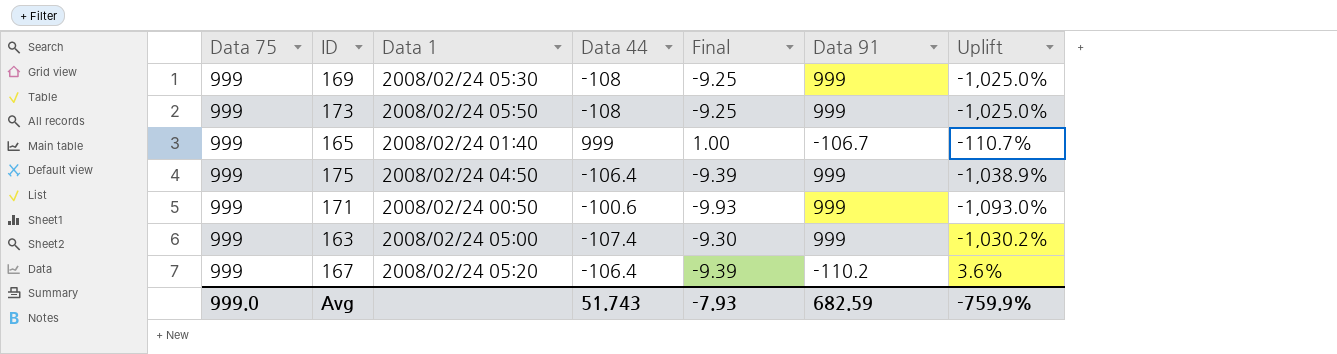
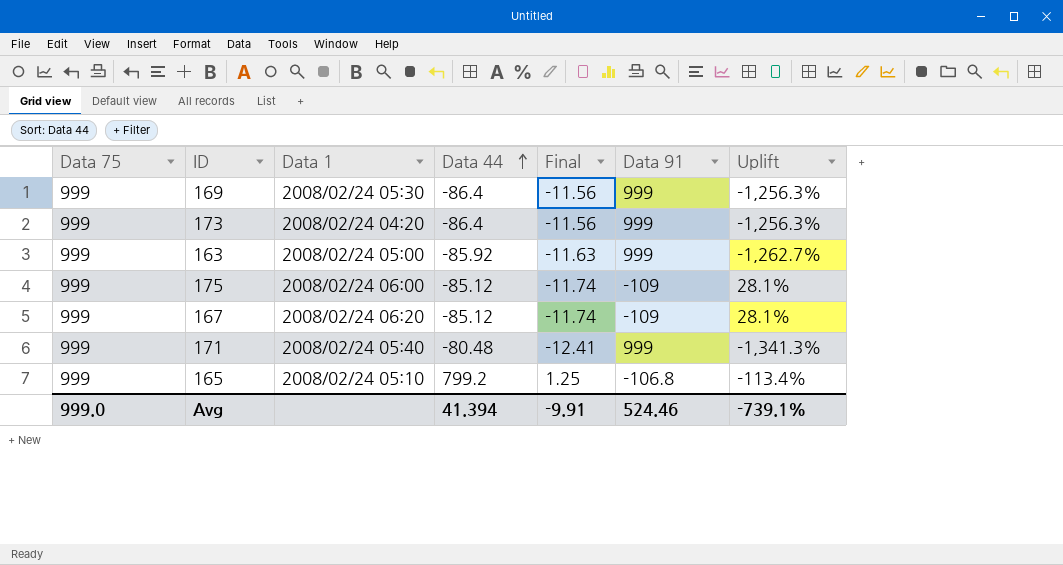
row order: none -> Data 44 ascending
169 | Data 44: -108 -> -86.4
169 | Final: -9.25 -> -11.56
169 | Uplift: -1,025.0% -> -1,256.3%
173 | Data 1: 2008/02/24 05:50 -> 2008/02/24 04:20
173 | Data 44: -108 -> -86.4
173 | Final: -9.25 -> -11.56
173 | Uplift: -1,025.0% -> -1,256.3%
163 | Data 44: -107.4 -> -85.92
163 | Final: -9.30 -> -11.63
163 | Uplift: -1,030.2% -> -1,262.7%
175 | Data 1: 2008/02/24 04:50 -> 2008/02/24 06:00
175 | Data 44: -106.4 -> -85.12
175 | Final: -9.39 -> -11.74
175 | Data 91: 999 -> -109
175 | Uplift: -1,038.9% -> 28.1%
167 | Data 1: 2008/02/24 05:20 -> 2008/02/24 06:20
167 | Data 44: -106.4 -> -85.12
167 | Final: -9.39 -> -11.74
167 | Data 91: -110.2 -> -109
167 | Uplift: 3.6% -> 28.1%
171 | Data 1: 2008/02/24 00:50 -> 2008/02/24 05:40
171 | Data 44: -100.6 -> -80.48
171 | Final: -9.93 -> -12.41
171 | Uplift: -1,093.0% -> -1,341.3%
165 | Data 1: 2008/02/24 01:40 -> 2008/02/24 05:10
165 | Data 44: 999 -> 799.2
165 | Final: 1.00 -> 1.25
165 | Data 91: -106.7 -> -106.8
165 | Uplift: -110.7% -> -113.4%
Avg | Data 44: 51.743 -> 41.394
Avg | Final: -7.93 -> -9.91
Avg | Data 91: 682.59 -> 524.46
Avg | Uplift: -759.9% -> -739.1%

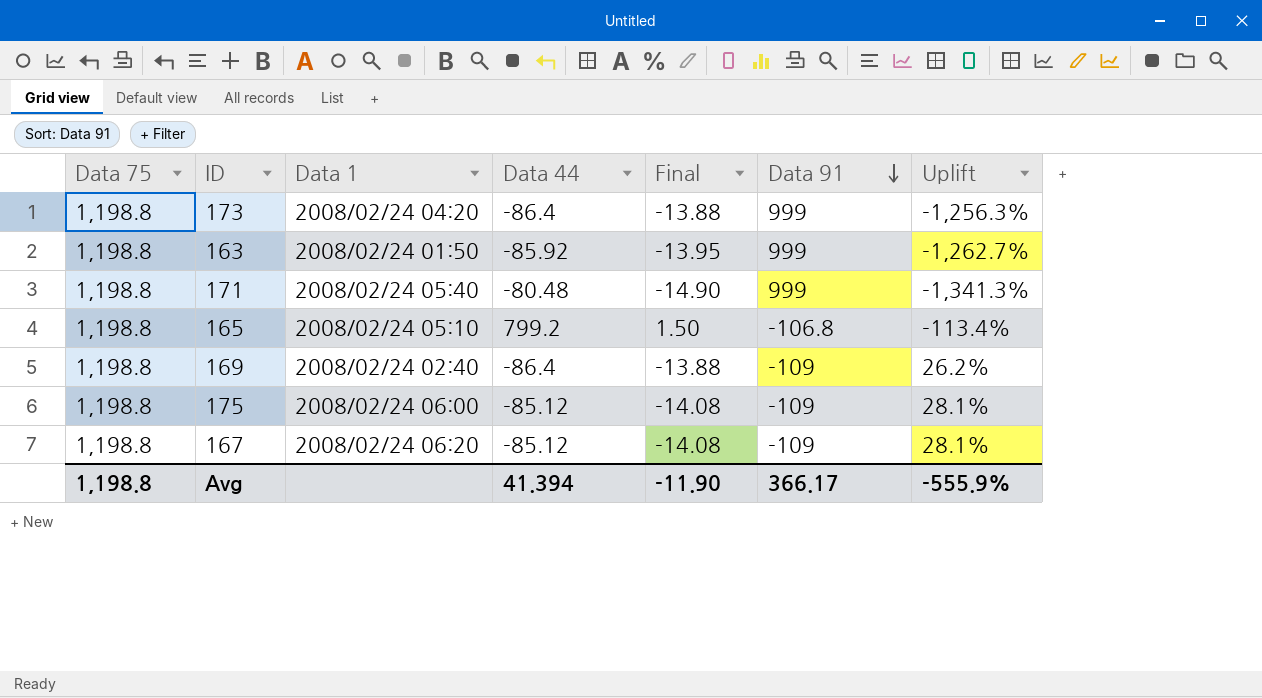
row order: Data 44 ascending -> Data 91 descending
173 | Data 75: 999 -> 1,198.8
173 | Final: -11.56 -> -13.88
163 | Data 75: 999 -> 1,198.8
163 | Data 1: 2008/02/24 05:00 -> 2008/02/24 01:50
163 | Final: -11.63 -> -13.95
171 | Data 75: 999 -> 1,198.8
171 | Final: -12.41 -> -14.90
165 | Data 75: 999 -> 1,198.8
165 | Final: 1.25 -> 1.50
169 | Data 75: 999 -> 1,198.8
169 | Data 1: 2008/02/24 05:30 -> 2008/02/24 02:40
169 | Final: -11.56 -> -13.88
169 | Data 91: 999 -> -109
169 | Uplift: -1,256.3% -> 26.2%
175 | Data 75: 999 -> 1,198.8
175 | Final: -11.74 -> -14.08
167 | Data 75: 999 -> 1,198.8
167 | Final: -11.74 -> -14.08
Avg | Data 75: 999.0 -> 1,198.8
Avg | Final: -9.91 -> -11.90
Avg | Data 91: 524.46 -> 366.17
Avg | Uplift: -739.1% -> -555.9%

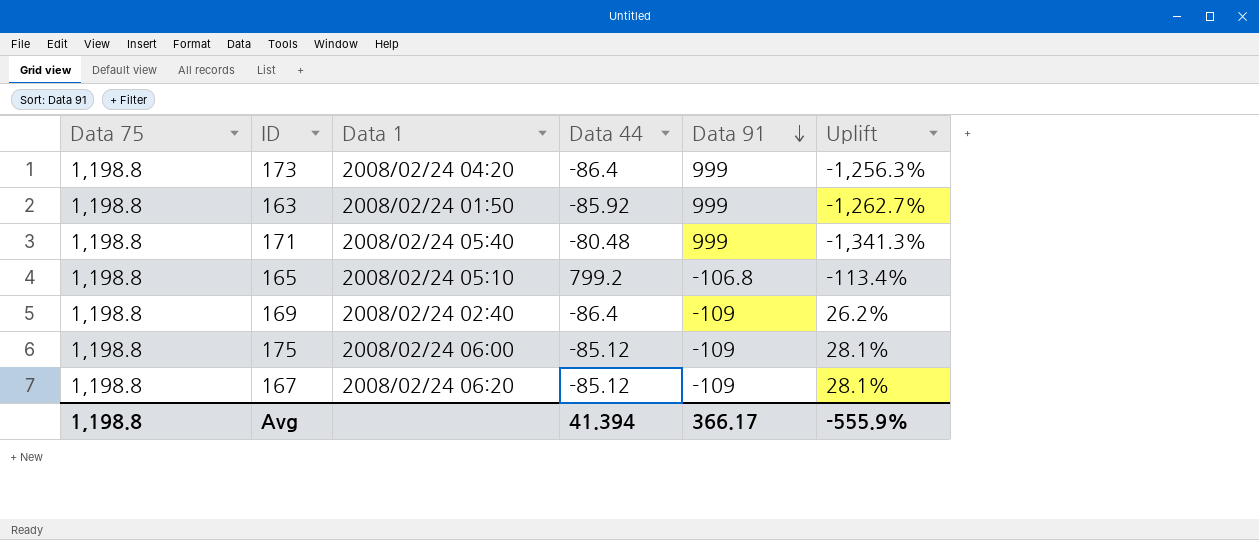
column Final | formula: [Data 75] / [Data 44] -> none

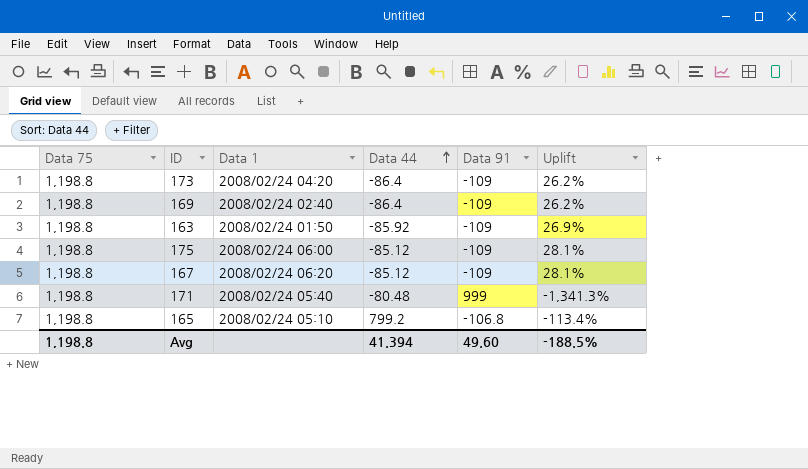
row order: Data 91 descending -> Data 44 ascending
173 | Data 91: 999 -> -109
173 | Uplift: -1,256.3% -> 26.2%
163 | Data 91: 999 -> -109
163 | Uplift: -1,262.7% -> 26.9%
Avg | Data 91: 366.17 -> 49.60
Avg | Uplift: -555.9% -> -188.5%

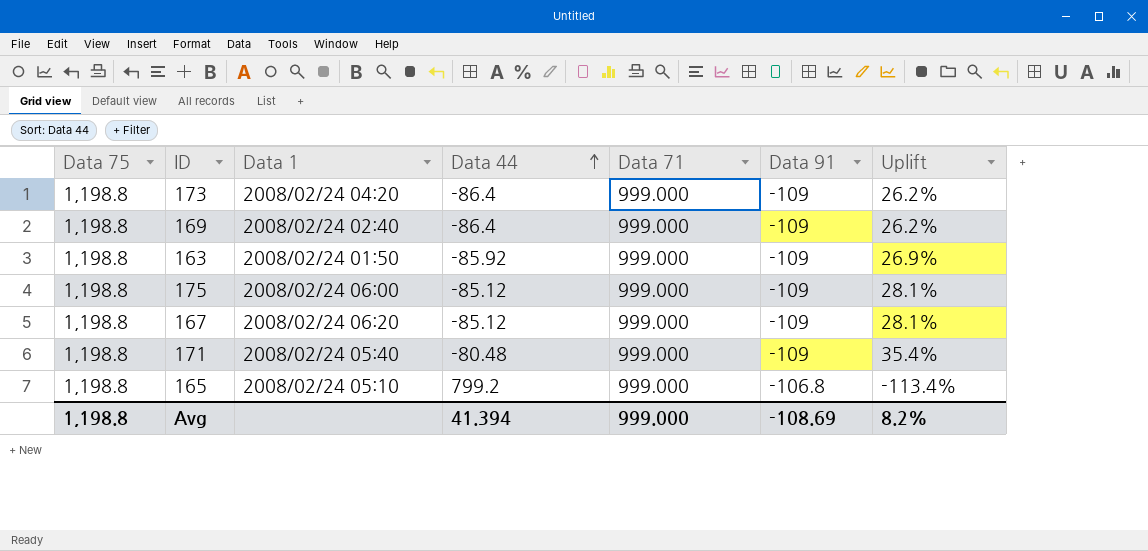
column Data 71 | position: none -> 5
171 | Data 91: 999 -> -109
171 | Uplift: -1,341.3% -> 35.4%
Avg | Data 91: 49.60 -> -108.69
Avg | Uplift: -188.5% -> 8.2%

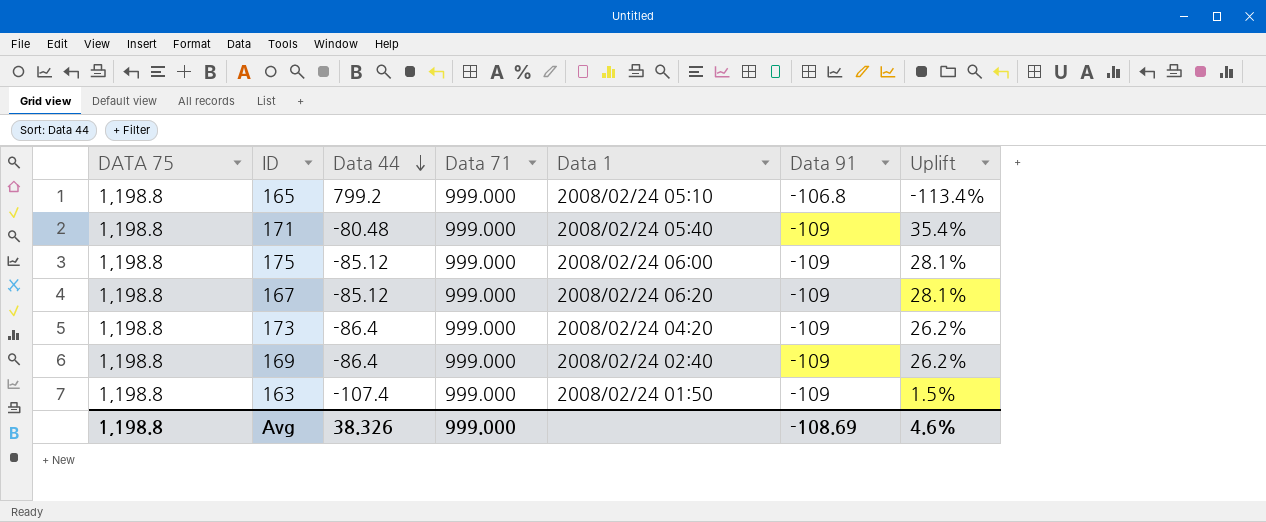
row order: Data 44 ascending -> Data 44 descending
column name: Data 75 -> DATA 75
column Data 1 | position: 3 -> 5
163 | Data 44: -85.92 -> -107.4
163 | Uplift: 26.9% -> 1.5%
Avg | Data 44: 41.394 -> 38.326
Avg | Uplift: 8.2% -> 4.6%

